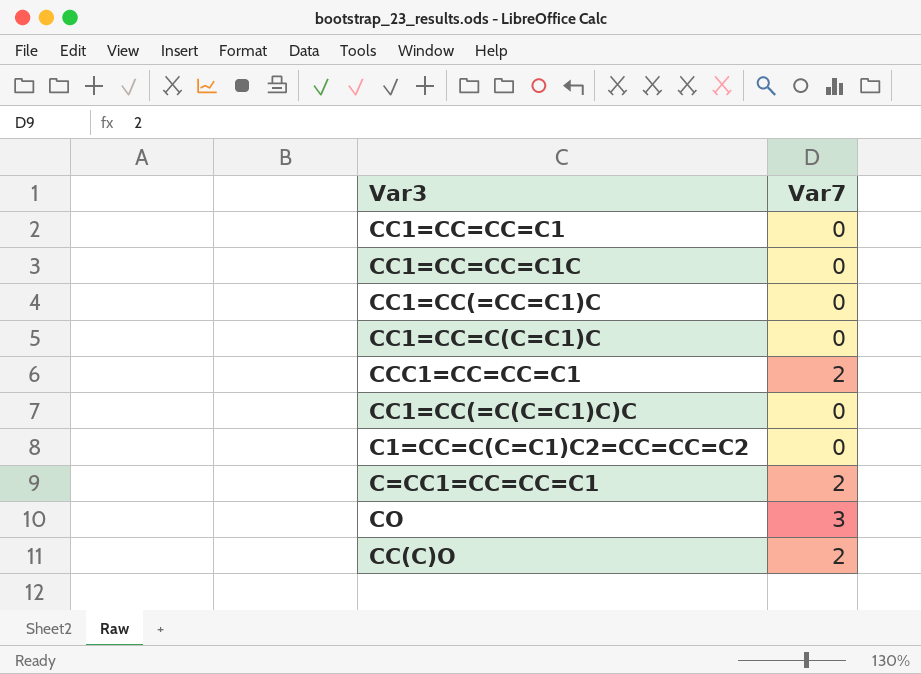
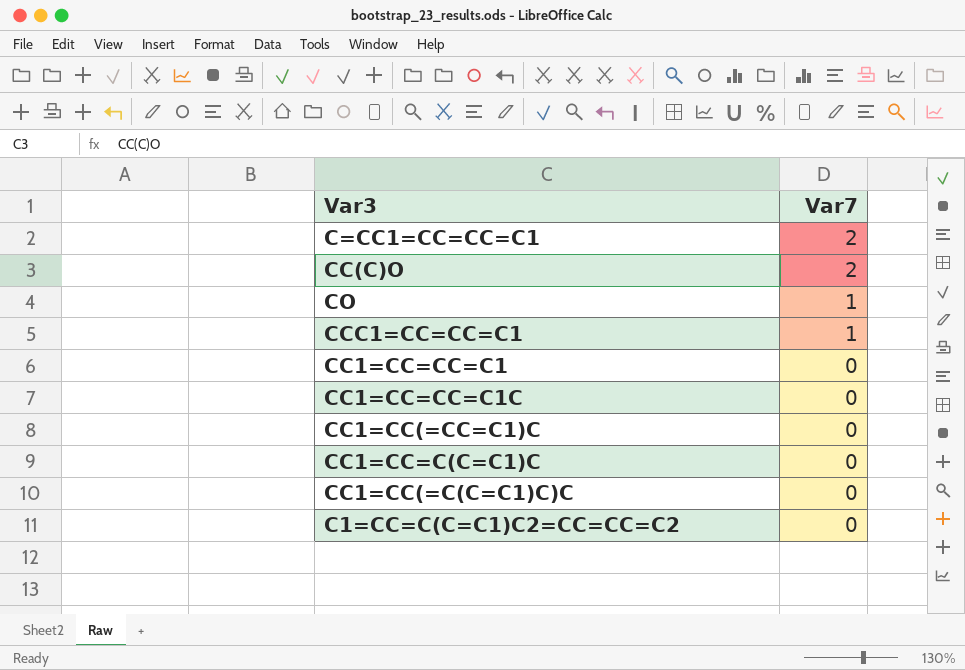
row order: none -> Var7 descending
CO | Var7: 3 -> 1
CCC1=CC=CC=C1 | Var7: 2 -> 1

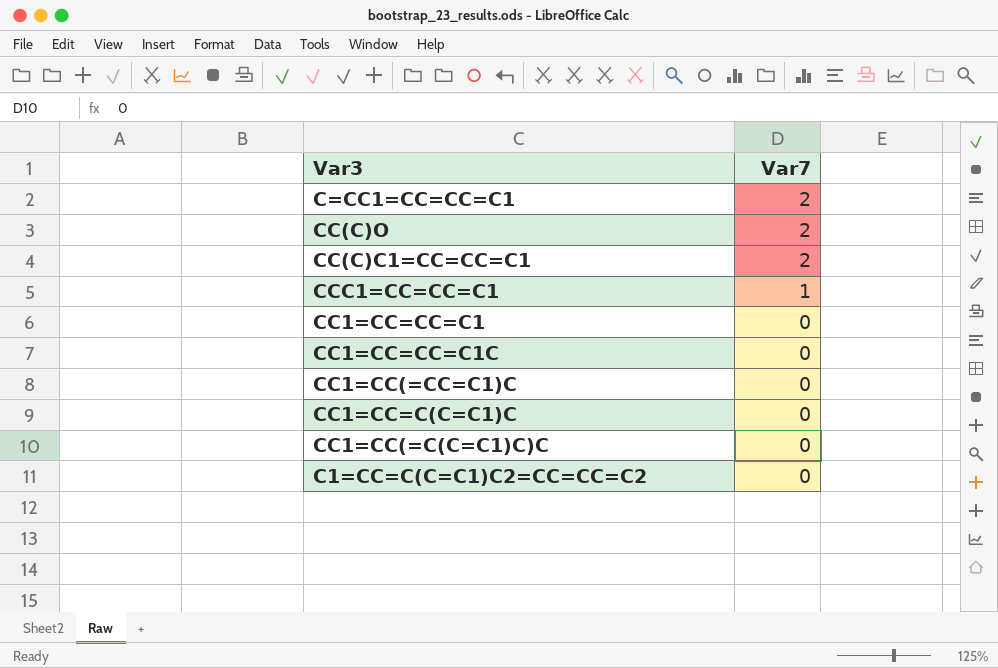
row CO: 1 -> none
row CC(C)C1=CC=CC=C1: none -> 2

